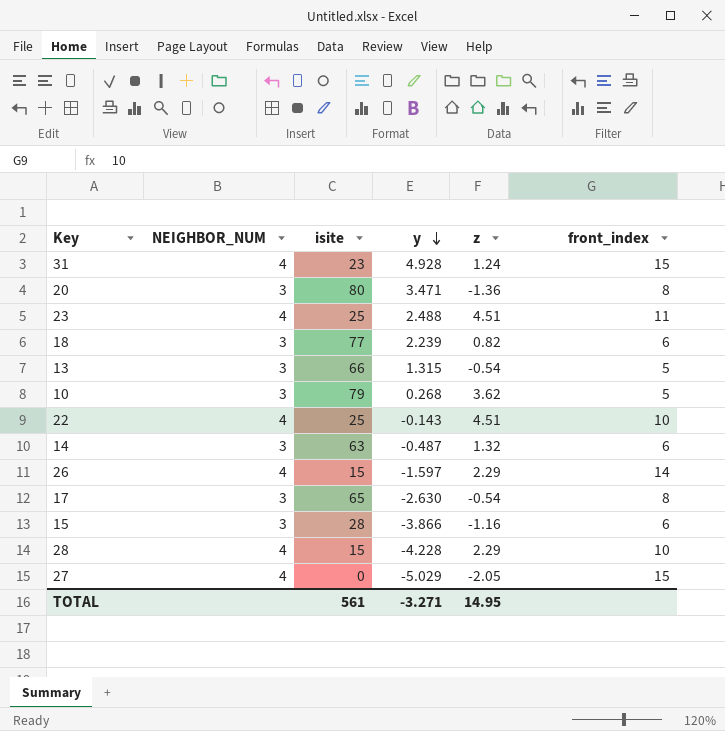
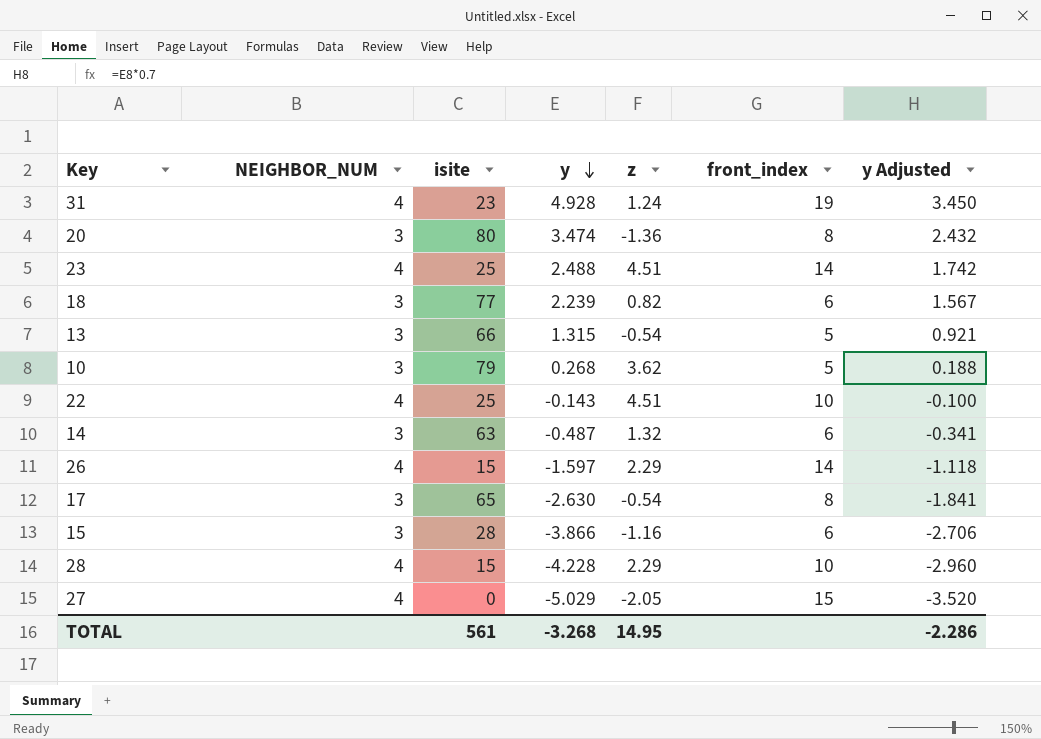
column y Adjusted | formula: none -> [y] * 0.7
31 | front_index: 15 -> 19
20 | y: 3.471 -> 3.474
23 | front_index: 11 -> 14
TOTAL | y: -3.271 -> -3.268

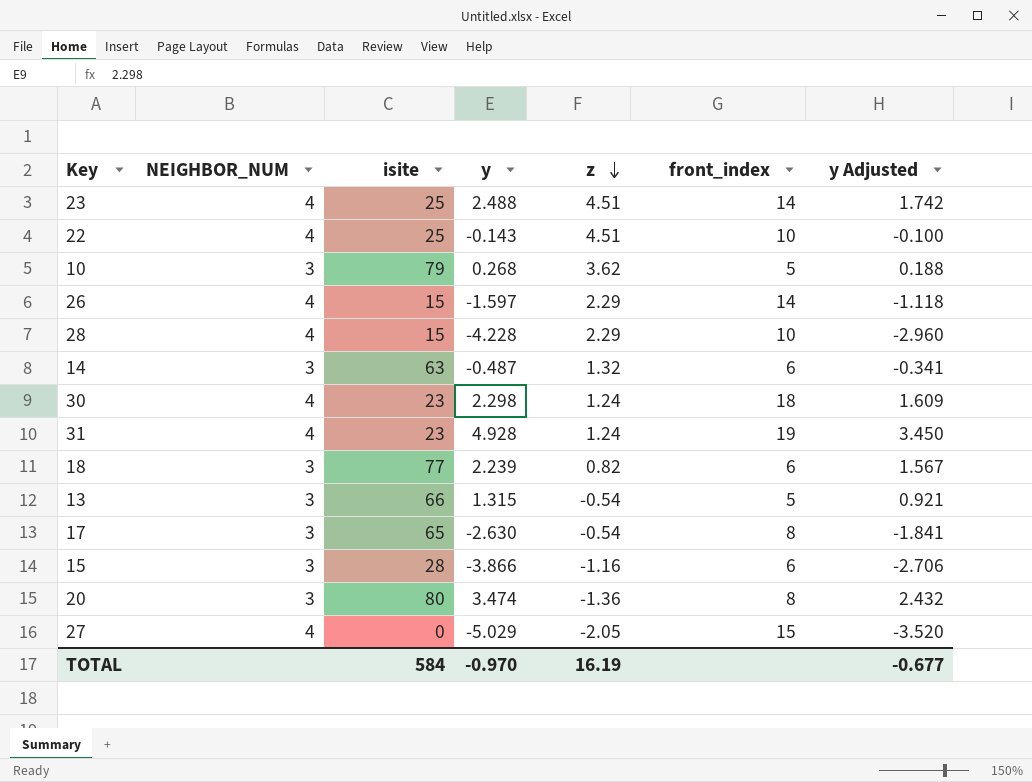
row order: y descending -> z descending
row 30: none -> 4 | 23 | 2.298 | 1.24 | 18 | 1.609
TOTAL | isite: 561 -> 584
TOTAL | y: -3.268 -> -0.970
TOTAL | z: 14.95 -> 16.19
TOTAL | y Adjusted: -2.286 -> -0.677

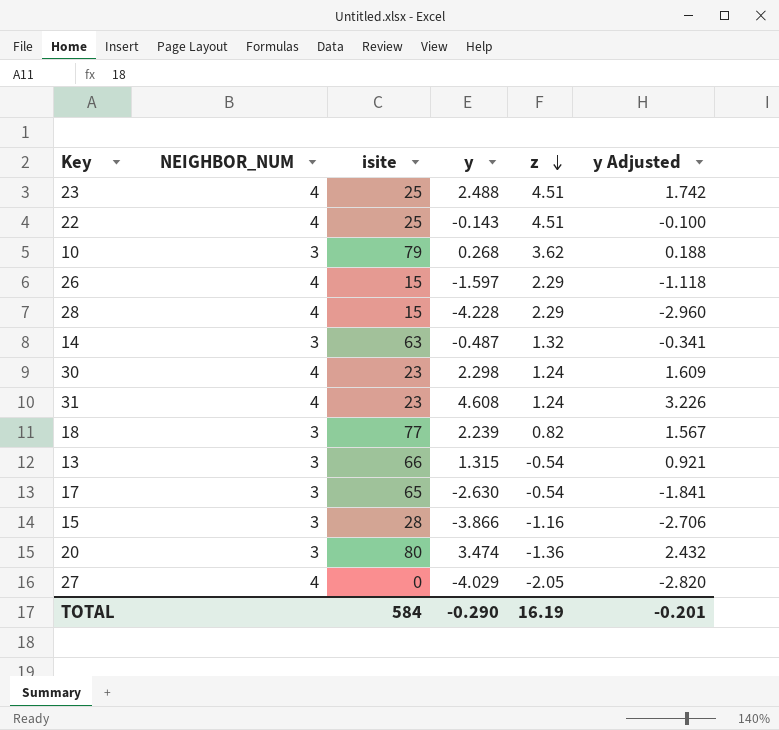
column front_index | position: 6 -> none
31 | y: 4.928 -> 4.608
31 | y Adjusted: 3.450 -> 3.226
27 | y: -5.029 -> -4.029
27 | y Adjusted: -3.520 -> -2.820
TOTAL | y: -0.970 -> -0.290
TOTAL | y Adjusted: -0.677 -> -0.201

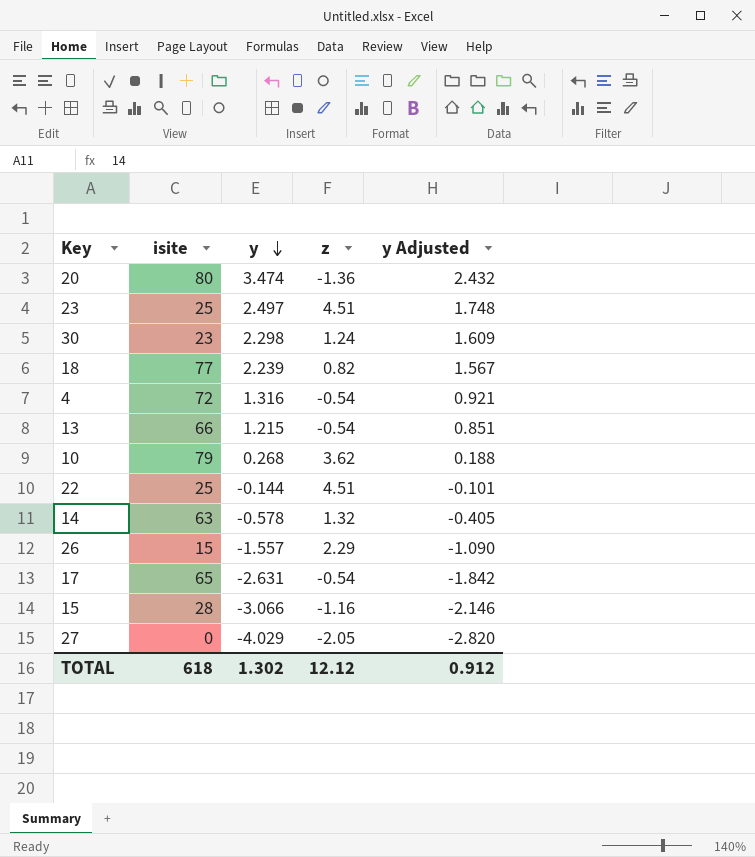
row order: z descending -> y descending
column NEIGHBOR_NUM | position: 2 -> none
row 28: 4 | 15 | -4.228 | 2.29 | -2.960 -> none
row 31: 4 | 23 | 4.608 | 1.24 | 3.226 -> none
23 | y: 2.488 -> 2.497
23 | y Adjusted: 1.742 -> 1.748
row 4: none -> 72 | 1.316 | -0.54 | 0.921
13 | y: 1.315 -> 1.215
13 | y Adjusted: 0.921 -> 0.851
22 | y: -0.143 -> -0.144
22 | y Adjusted: -0.100 -> -0.101
14 | y: -0.487 -> -0.578
14 | y Adjusted: -0.341 -> -0.405
26 | y: -1.597 -> -1.557
26 | y Adjusted: -1.118 -> -1.090
17 | y: -2.630 -> -2.631
17 | y Adjusted: -1.841 -> -1.842
15 | y: -3.866 -> -3.066
15 | y Adjusted: -2.706 -> -2.146
TOTAL | isite: 584 -> 618
TOTAL | y: -0.290 -> 1.302
TOTAL | z: 16.19 -> 12.12
TOTAL | y Adjusted: -0.201 -> 0.912

